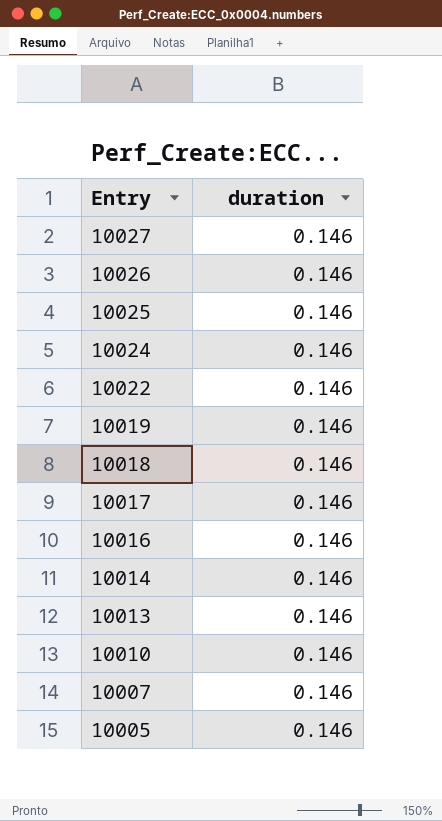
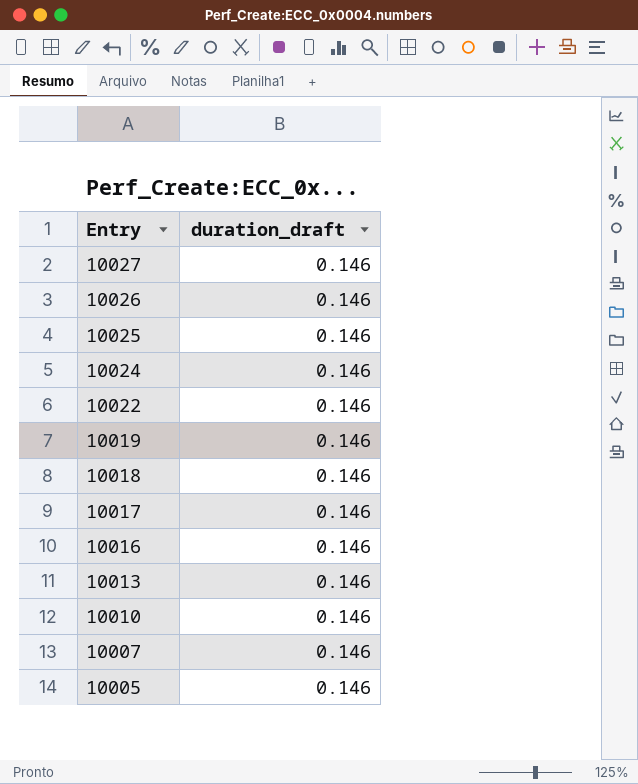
column name: duration -> duration_draft
row 10014: 0.146 -> none

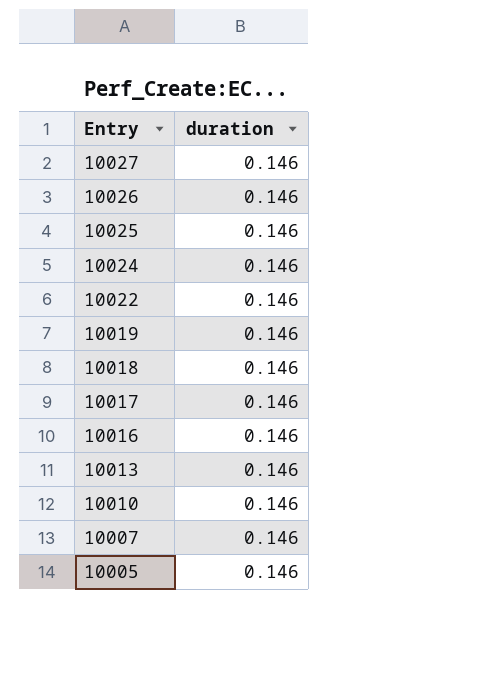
column name: duration_draft -> duration

